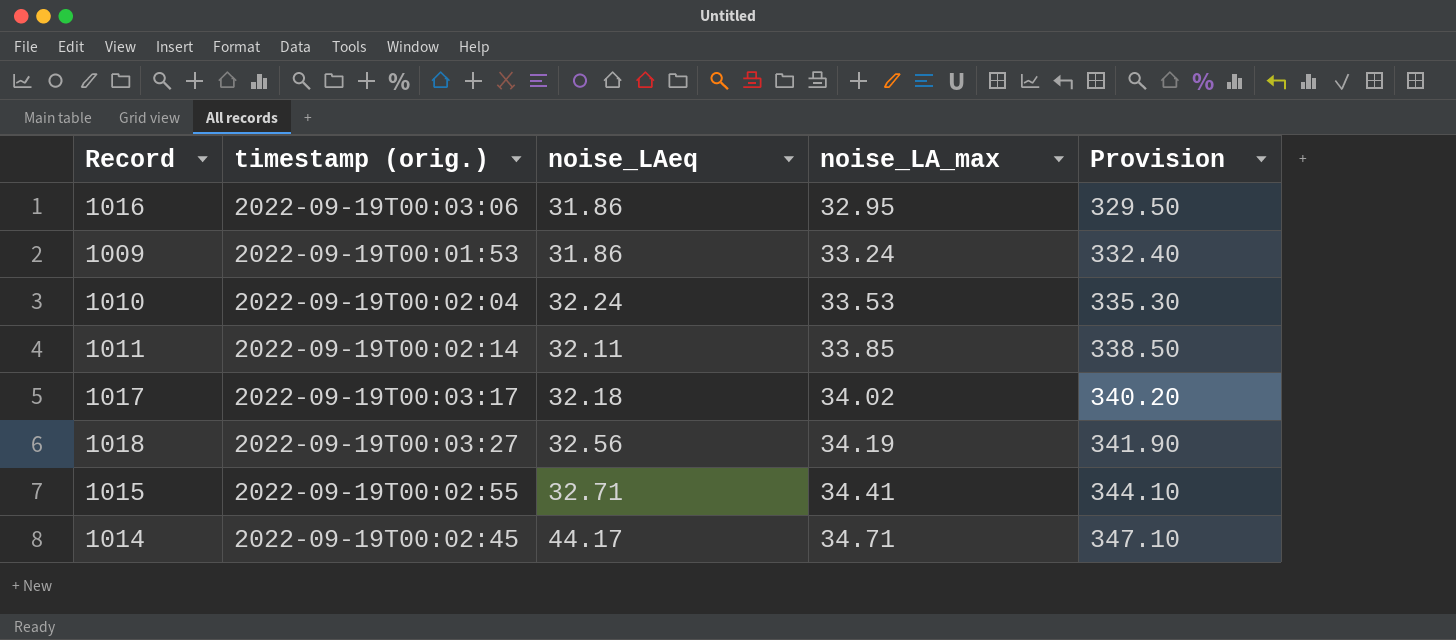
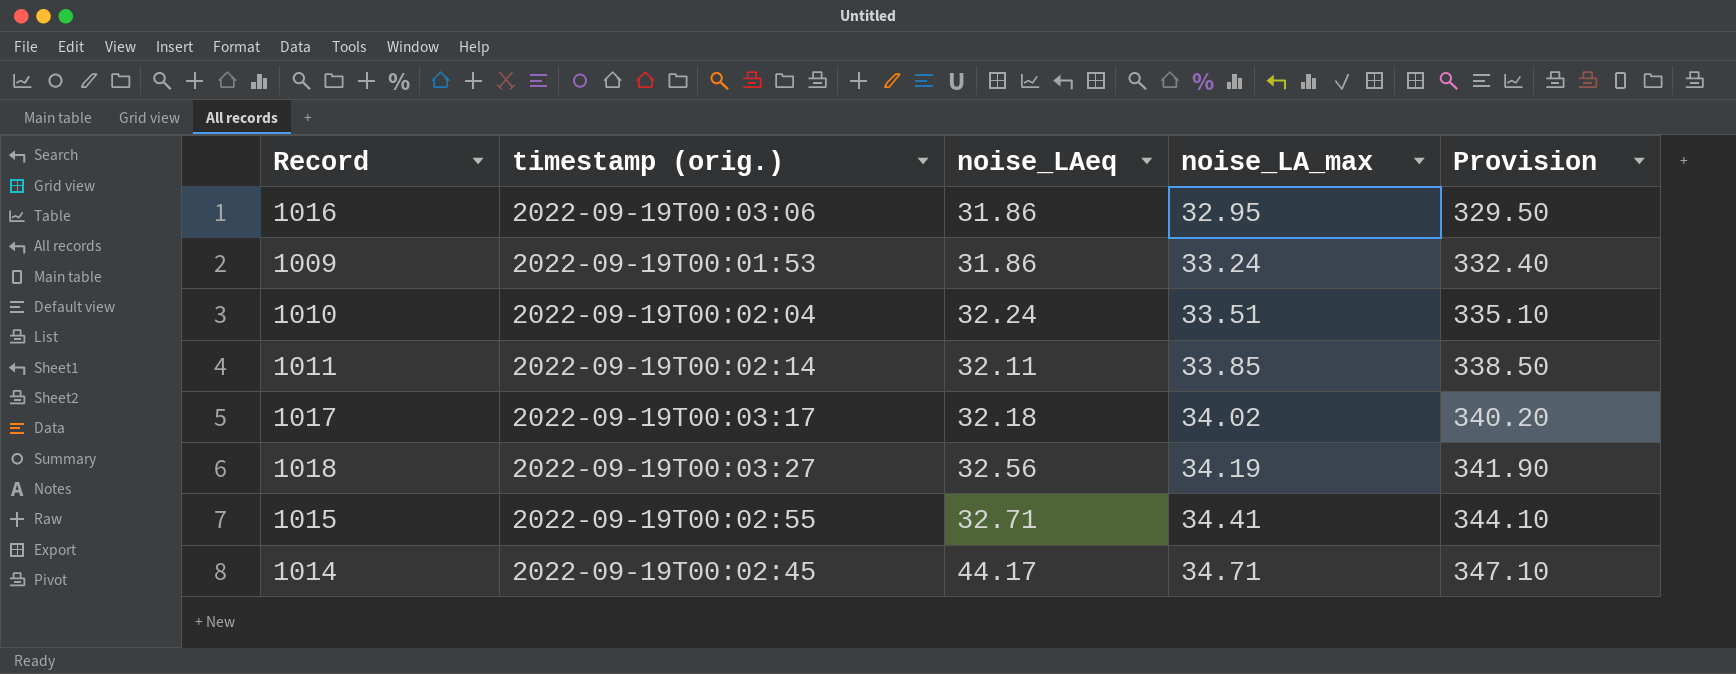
1010 | noise_LA_max: 33.53 -> 33.51
1010 | Provision: 335.30 -> 335.10

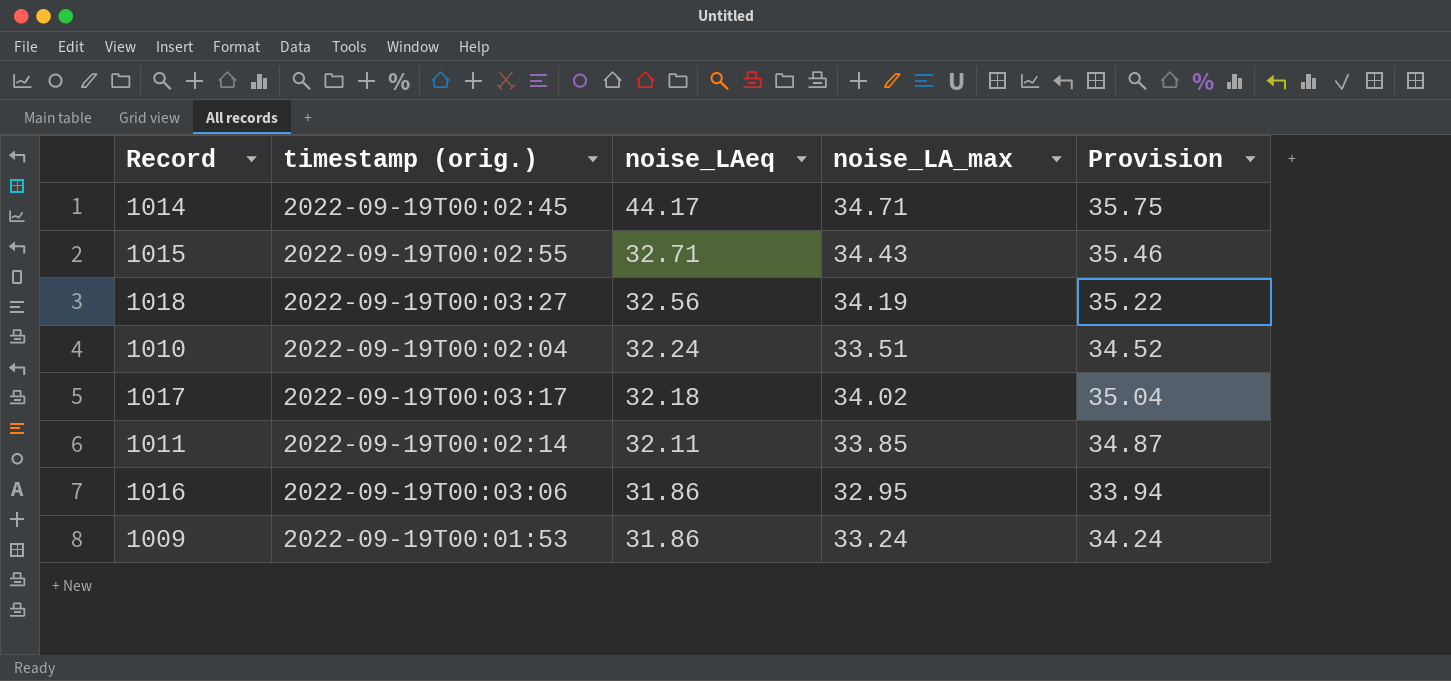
row order: noise_LA_max ascending -> noise_LAeq descending
column Provision | formula: [noise_LA_max] * 10 -> [noise_LA_max] * 1.03
1015 | noise_LA_max: 34.41 -> 34.43

